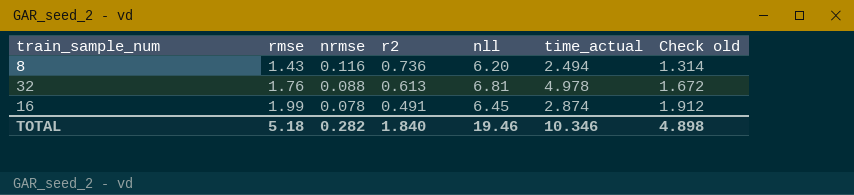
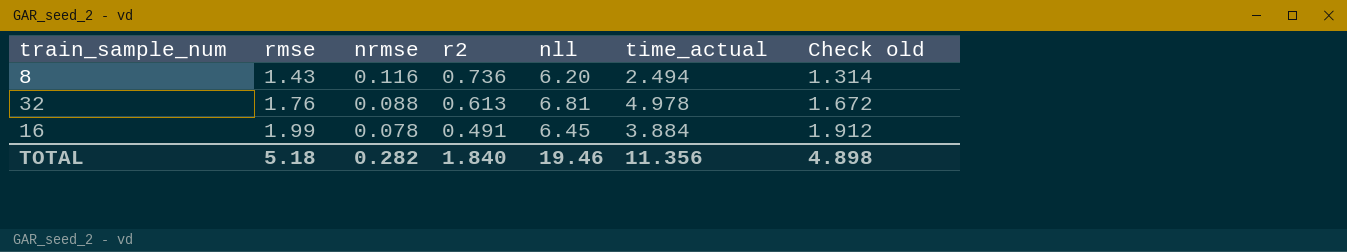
16 | time_actual: 2.874 -> 3.884
TOTAL | time_actual: 10.346 -> 11.356

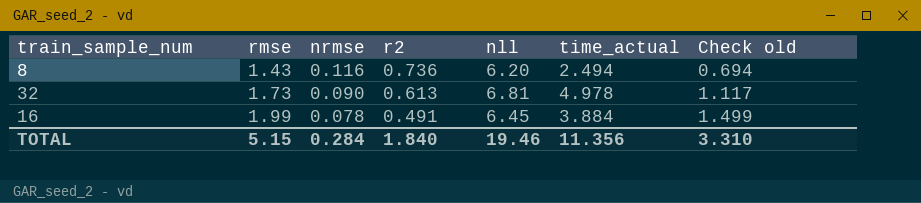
column Check old | formula: [rmse] - [nrmse] -> [rmse] - [r2]
32 | rmse: 1.76 -> 1.73
32 | nrmse: 0.088 -> 0.090
TOTAL | rmse: 5.18 -> 5.15
TOTAL | nrmse: 0.282 -> 0.284
TOTAL | Check old: 4.898 -> 3.310

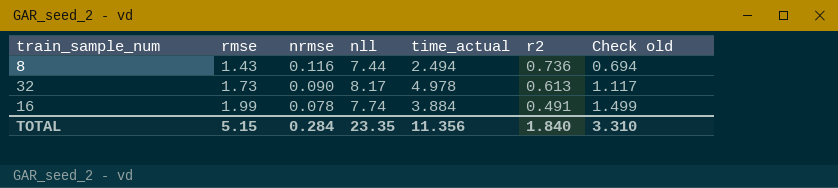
column r2 | position: 4 -> 6
8 | nll: 6.20 -> 7.44
32 | nll: 6.81 -> 8.17
16 | nll: 6.45 -> 7.74
TOTAL | nll: 19.46 -> 23.35

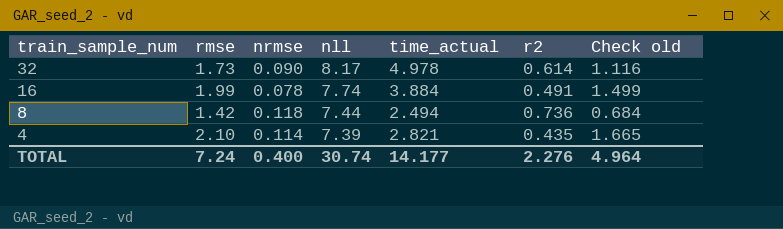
row order: rmse ascending -> train_sample_num descending
32 | r2: 0.613 -> 0.614
32 | Check old: 1.117 -> 1.116
8 | rmse: 1.43 -> 1.42
8 | nrmse: 0.116 -> 0.118
8 | Check old: 0.694 -> 0.684
row 4: none -> 2.10 | 0.114 | 7.39 | 2.821 | 0.435 | 1.665
TOTAL | rmse: 5.15 -> 7.24
TOTAL | nrmse: 0.284 -> 0.400
TOTAL | nll: 23.35 -> 30.74
TOTAL | time_actual: 11.356 -> 14.177
TOTAL | r2: 1.840 -> 2.276
TOTAL | Check old: 3.310 -> 4.964

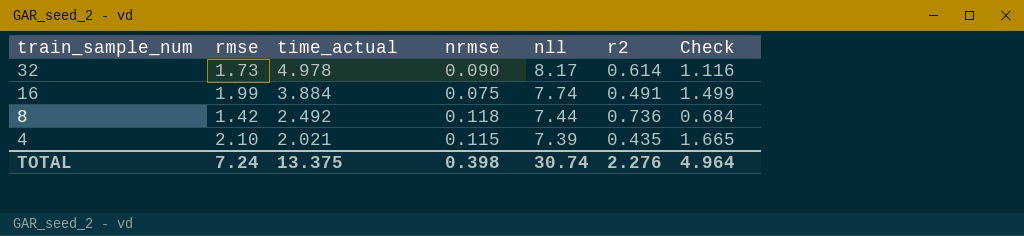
column time_actual | position: 5 -> 3
column name: Check old -> Check
16 | nrmse: 0.078 -> 0.075
8 | time_actual: 2.494 -> 2.492
4 | time_actual: 2.821 -> 2.021
4 | nrmse: 0.114 -> 0.115
TOTAL | time_actual: 14.177 -> 13.375
TOTAL | nrmse: 0.400 -> 0.398

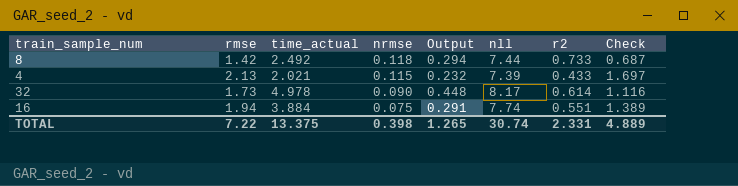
row order: train_sample_num descending -> nrmse descending
column Output | formula: none -> [time_actual] * [nrmse]
8 | r2: 0.736 -> 0.733
8 | Check: 0.684 -> 0.687
4 | rmse: 2.10 -> 2.13
4 | r2: 0.435 -> 0.433
4 | Check: 1.665 -> 1.697
16 | rmse: 1.99 -> 1.94
16 | r2: 0.491 -> 0.551
16 | Check: 1.499 -> 1.389
TOTAL | rmse: 7.24 -> 7.22
TOTAL | r2: 2.276 -> 2.331
TOTAL | Check: 4.964 -> 4.889

